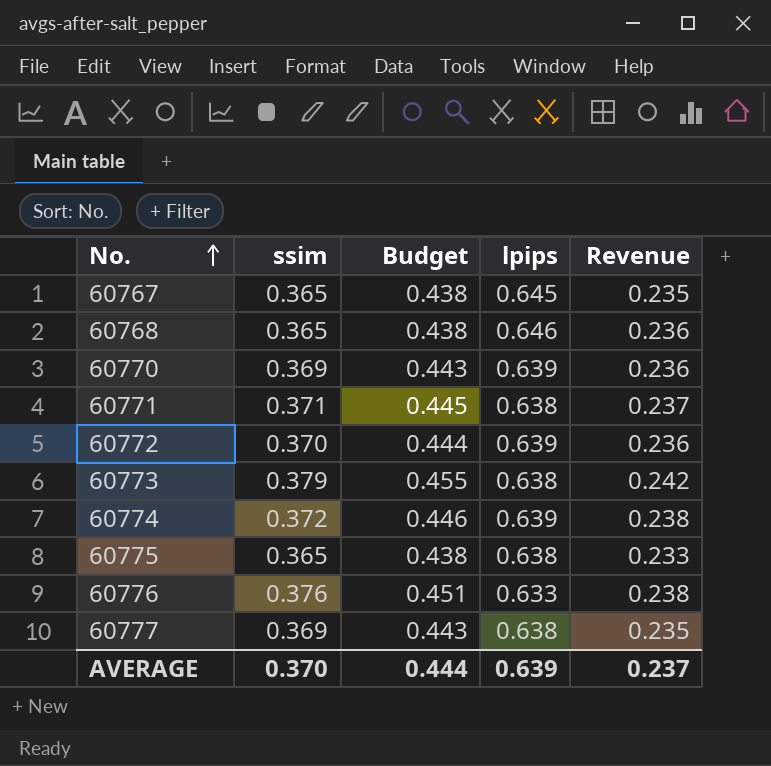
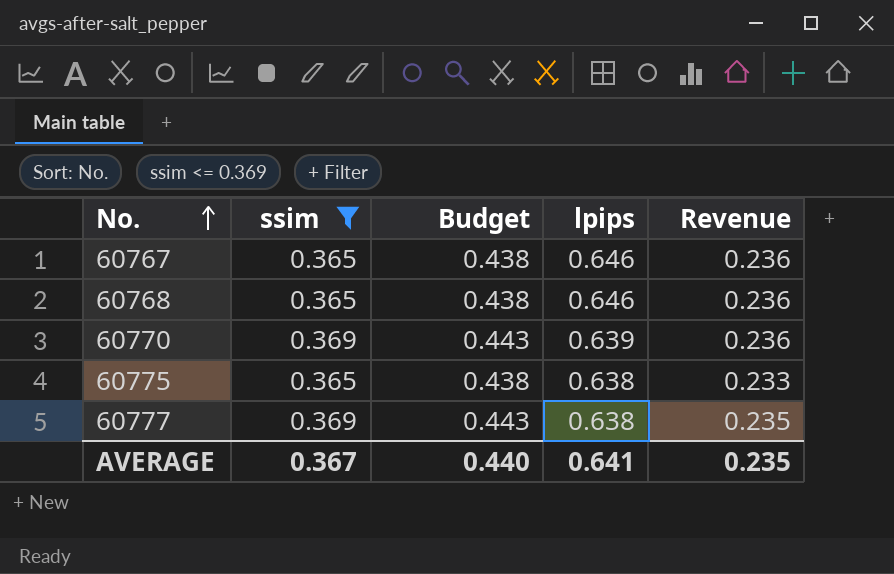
filter: none -> ssim <= 0.369
60767 | lpips: 0.645 -> 0.646
60767 | Revenue: 0.235 -> 0.236
AVERAGE | ssim: 0.370 -> 0.367
AVERAGE | Budget: 0.444 -> 0.440
AVERAGE | lpips: 0.639 -> 0.641
AVERAGE | Revenue: 0.237 -> 0.235

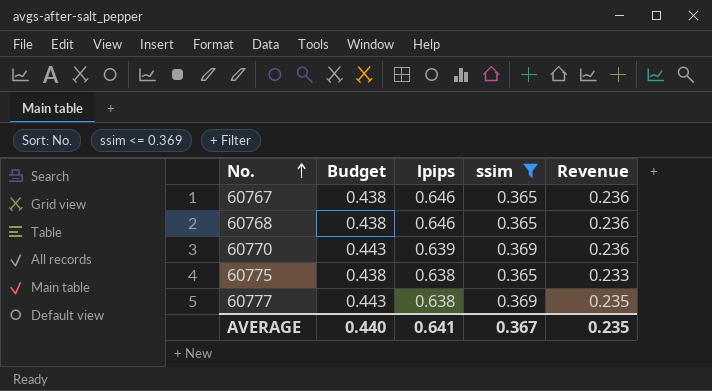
column ssim | position: 2 -> 4

